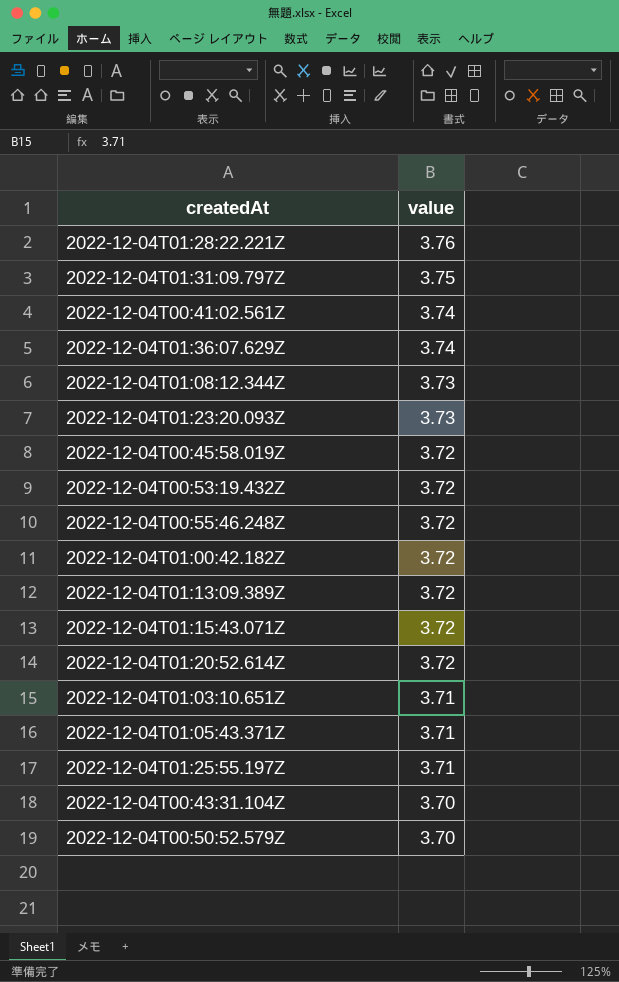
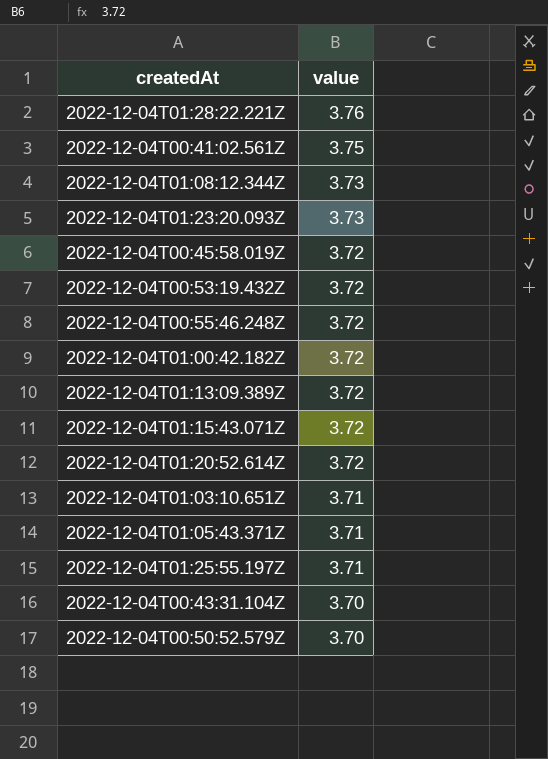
row 2022-12-04T01:31:09.797Z: 3.75 -> none
row 2022-12-04T01:36:07.629Z: 3.74 -> none
2022-12-04T00:41:02.561Z | value: 3.74 -> 3.75

